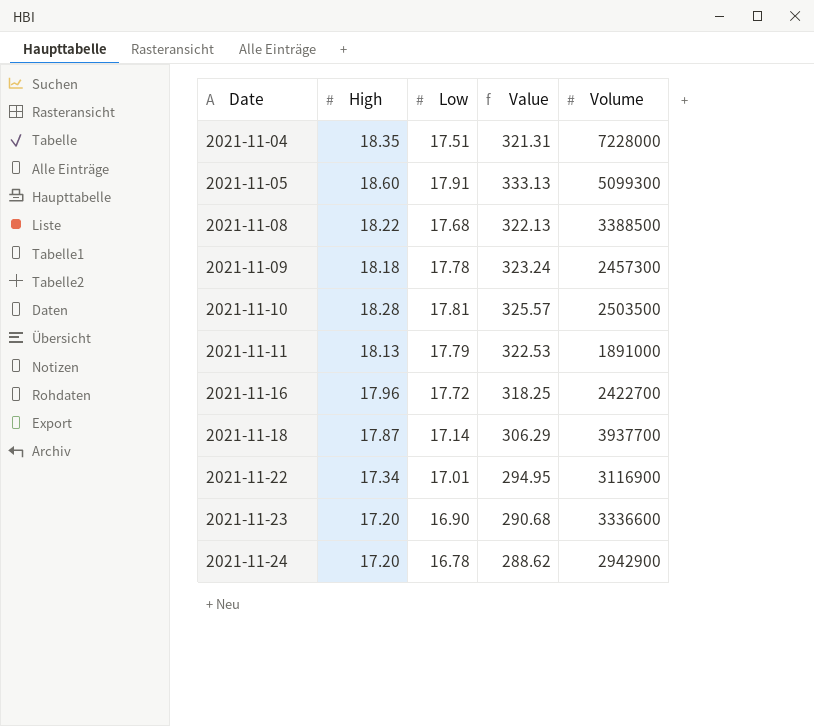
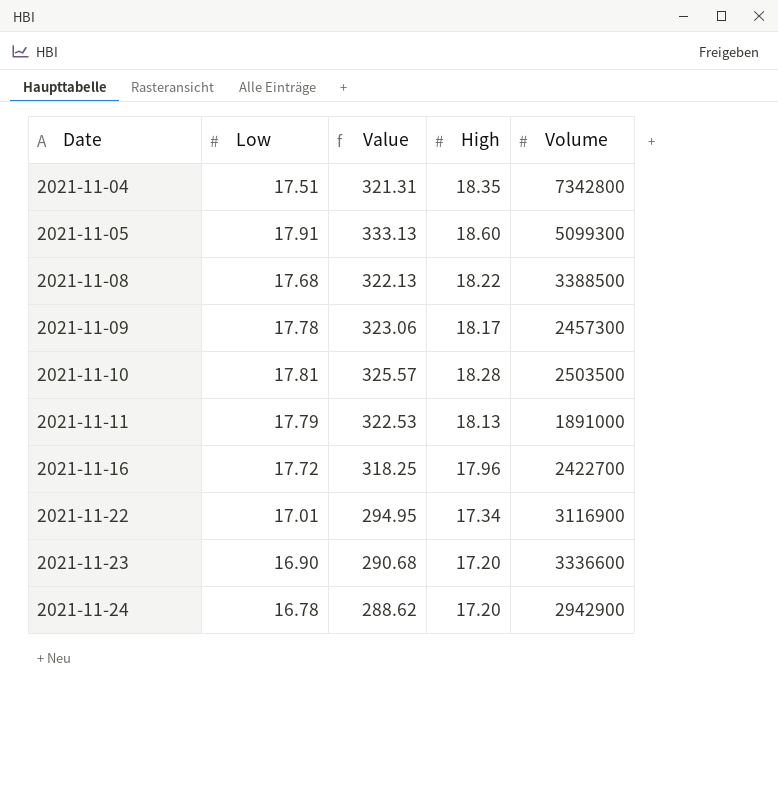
column High | position: 2 -> 4
row 2021-11-18: 17.87 | 17.14 | 306.29 | 3937700 -> none
2021-11-04 | Volume: 7228000 -> 7342800
2021-11-09 | Value: 323.24 -> 323.06
2021-11-09 | High: 18.18 -> 18.17

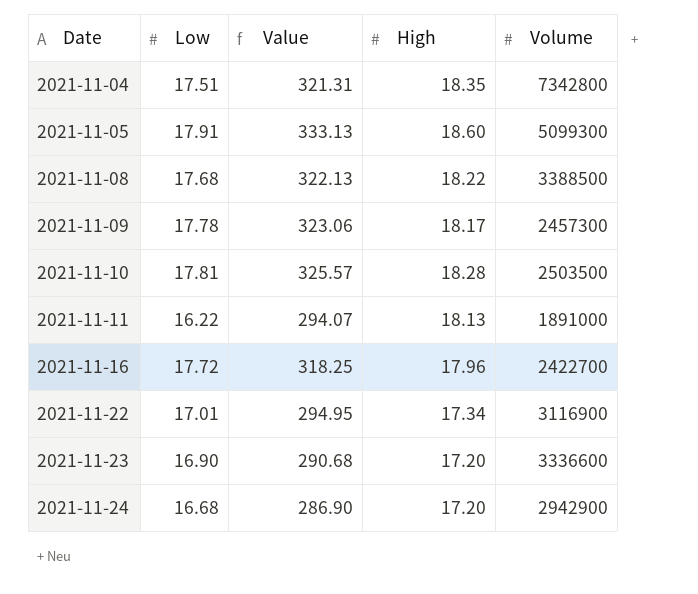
2021-11-11 | Low: 17.79 -> 16.22
2021-11-11 | Value: 322.53 -> 294.07
2021-11-24 | Low: 16.78 -> 16.68
2021-11-24 | Value: 288.62 -> 286.90

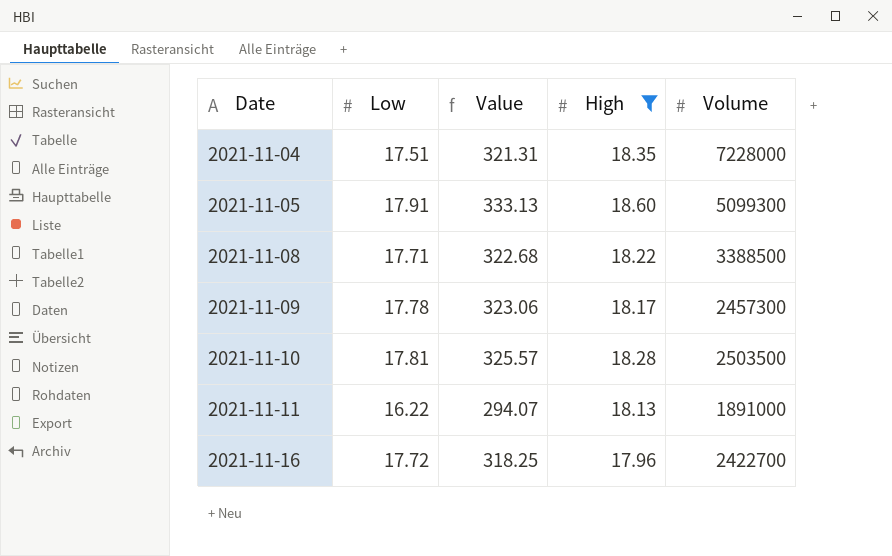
filter: none -> High >= 17.96
2021-11-04 | Volume: 7342800 -> 7228000
2021-11-08 | Low: 17.68 -> 17.71
2021-11-08 | Value: 322.13 -> 322.68

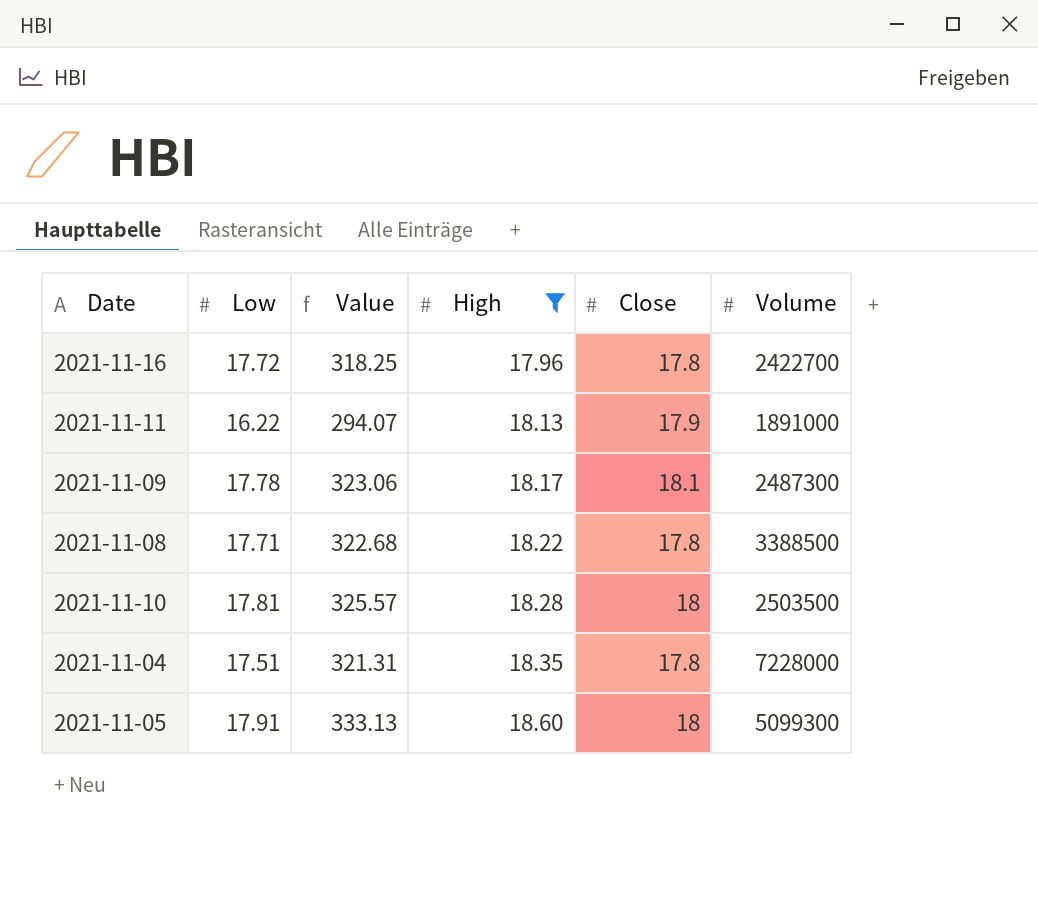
row order: Date ascending -> High ascending
column Close | position: none -> 5
2021-11-09 | Volume: 2457300 -> 2487300

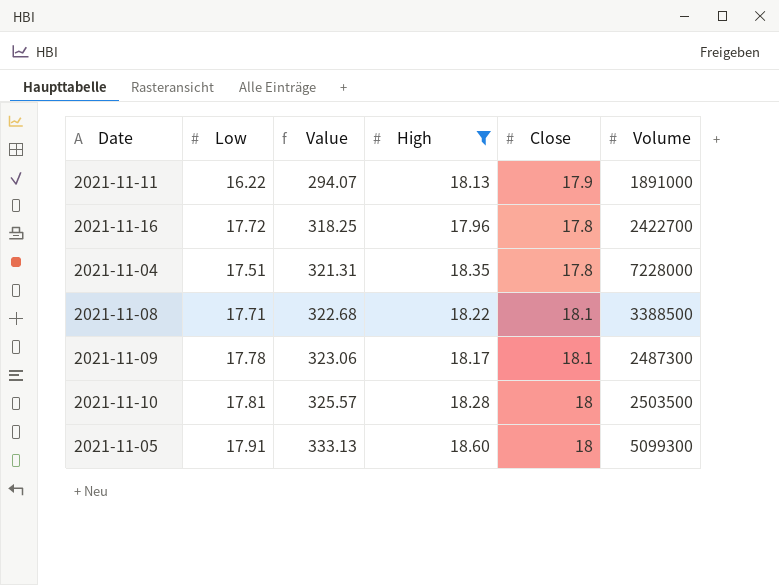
row order: High ascending -> Value ascending
2021-11-08 | Close: 17.8 -> 18.1

